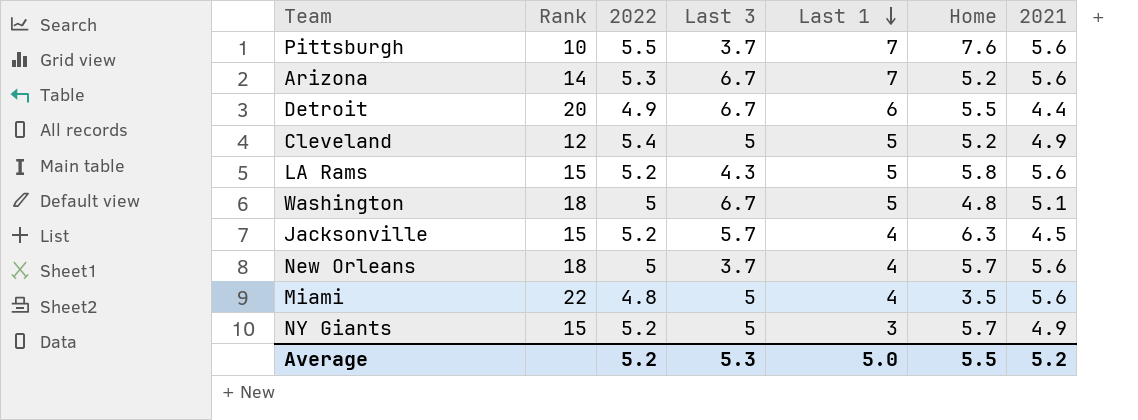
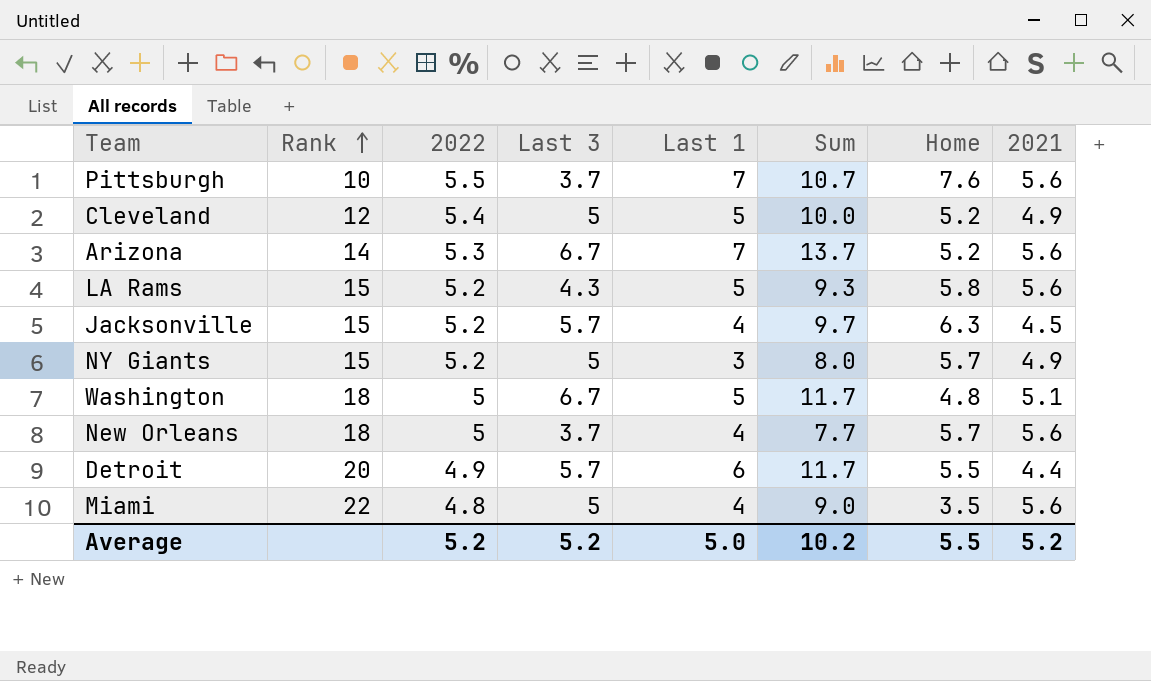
row order: Last 1 descending -> Rank ascending
column Sum | formula: none -> [Last 3] + [Last 1]
Detroit | Last 3: 6.7 -> 5.7
Average | Last 3: 5.3 -> 5.2

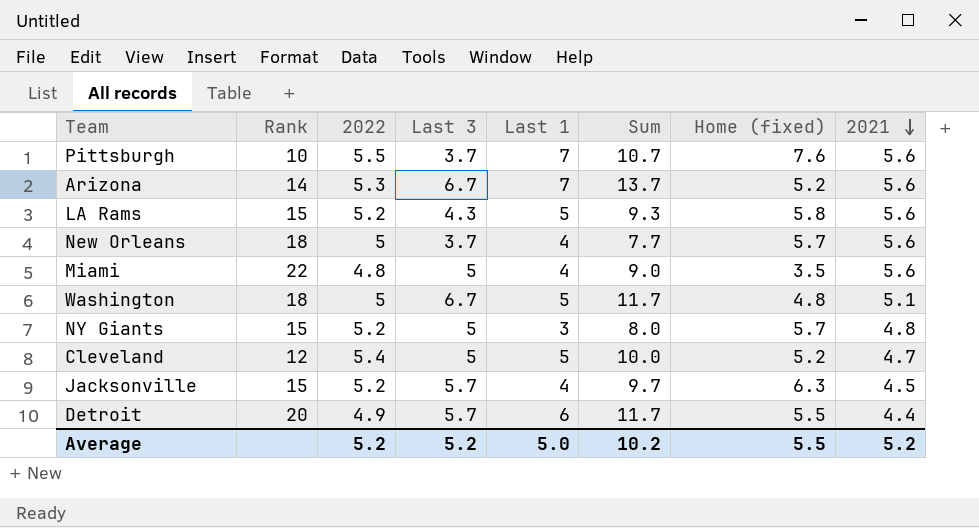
row order: Rank ascending -> 2021 descending
column name: Home -> Home (fixed)
NY Giants | 2021: 4.9 -> 4.8
Cleveland | 2021: 4.9 -> 4.7

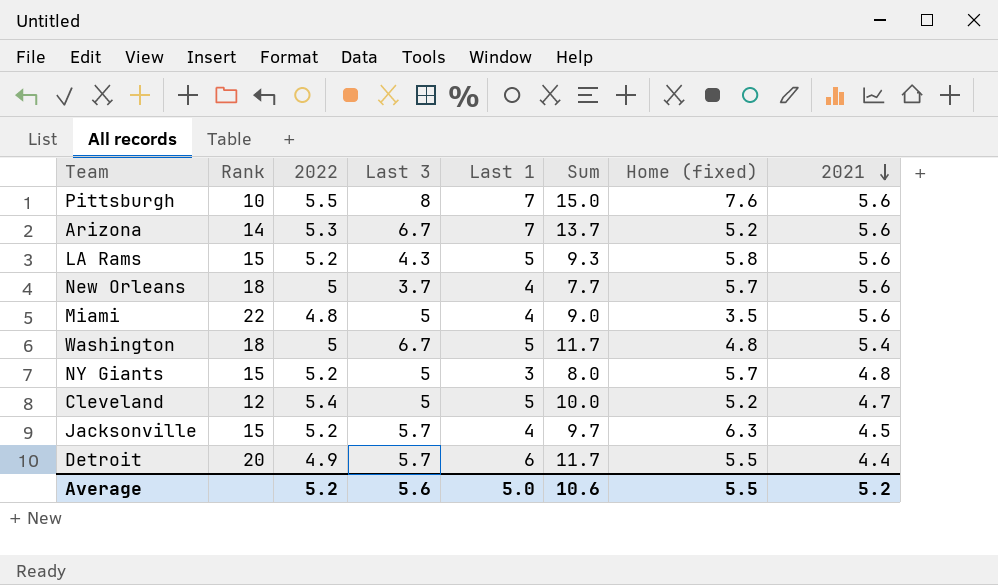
Pittsburgh | Last 3: 3.7 -> 8
Pittsburgh | Sum: 10.7 -> 15.0
Washington | 2021: 5.1 -> 5.4
Average | Last 3: 5.2 -> 5.6
Average | Sum: 10.2 -> 10.6

